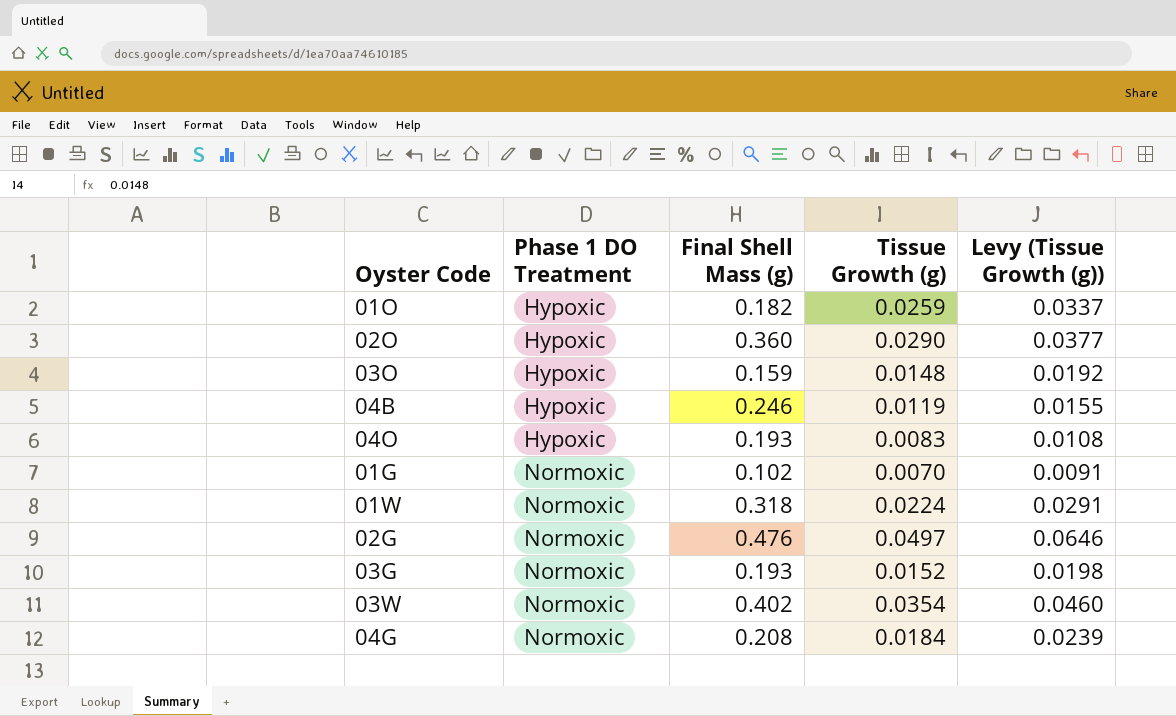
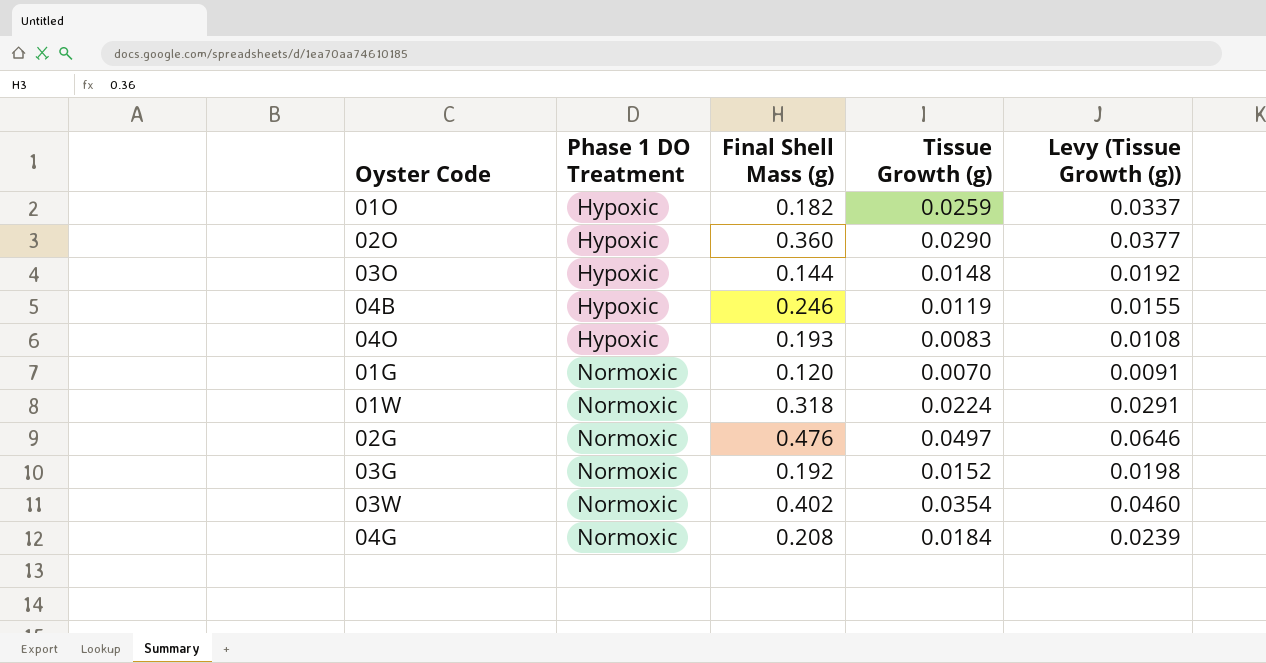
03O | Final Shell Mass (g): 0.159 -> 0.144
01G | Final Shell Mass (g): 0.102 -> 0.120
03G | Final Shell Mass (g): 0.193 -> 0.192

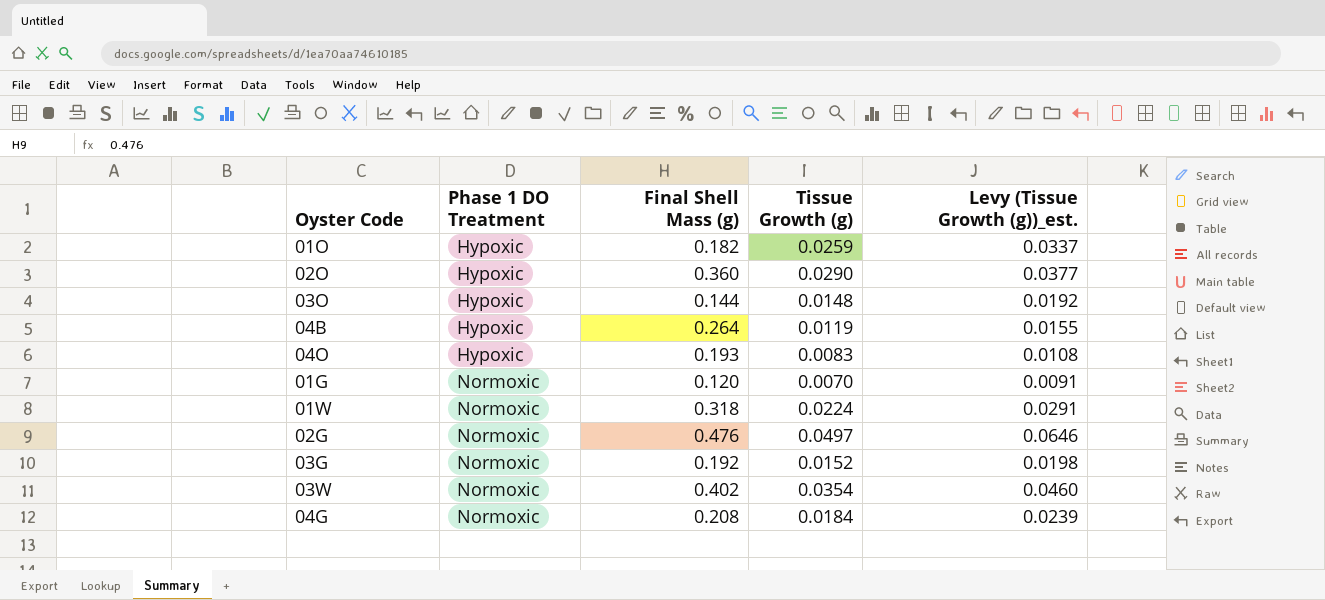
column name: Levy (Tissue Growth (g)) -> Levy (Tissue Growth (g))_est.
04B | Final Shell Mass (g): 0.246 -> 0.264

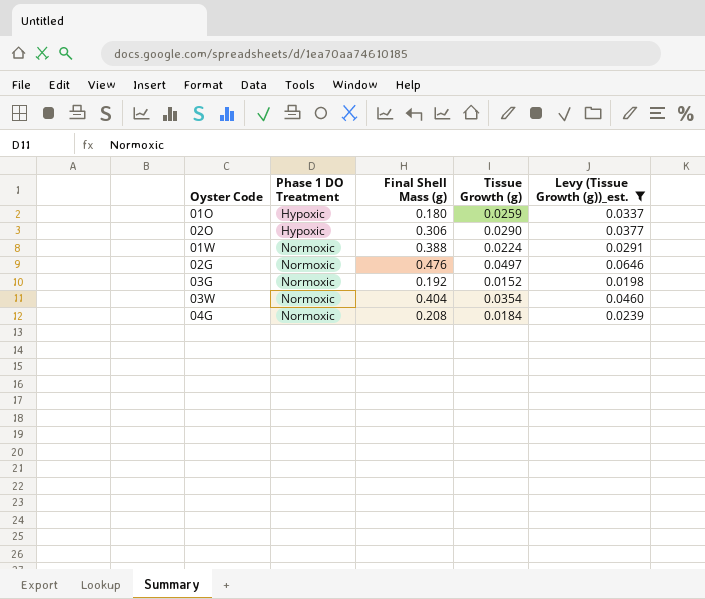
filter: none -> Levy (Tissue Growth (g))_est. >= 0.0198
01O | Final Shell Mass (g): 0.182 -> 0.180
02O | Final Shell Mass (g): 0.360 -> 0.306
01W | Final Shell Mass (g): 0.318 -> 0.388
03W | Final Shell Mass (g): 0.402 -> 0.404

